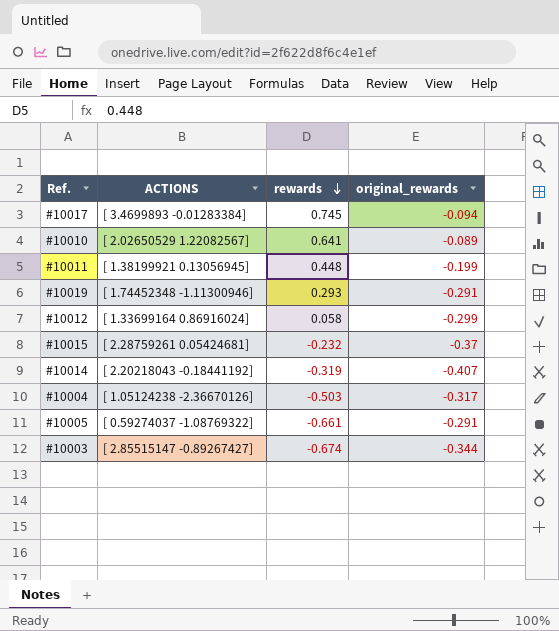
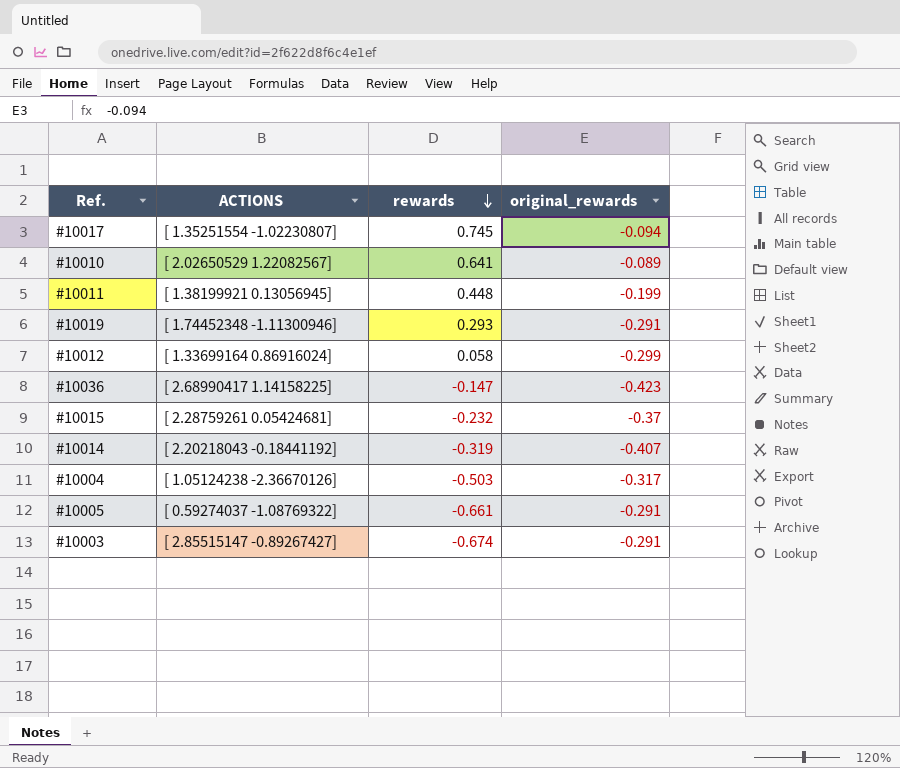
#10017 | ACTIONS: [ 3.4699893 -0.01283384] -> [ 1.35251554 -1.02230807]
row #10036: none -> [ 2.68990417 1.14158225] | -0.147 | -0.423
#10003 | original_rewards: -0.344 -> -0.291

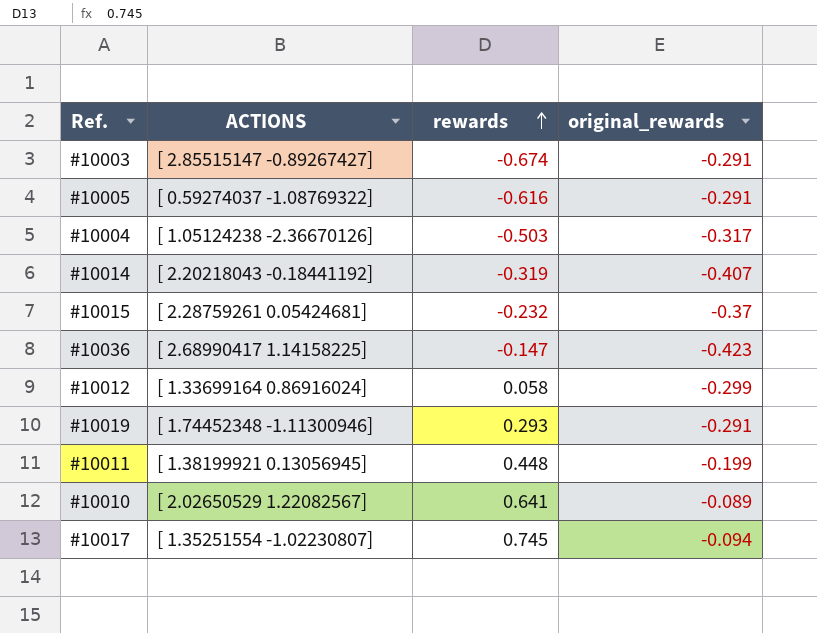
row order: rewards descending -> rewards ascending
#10005 | rewards: -0.661 -> -0.616

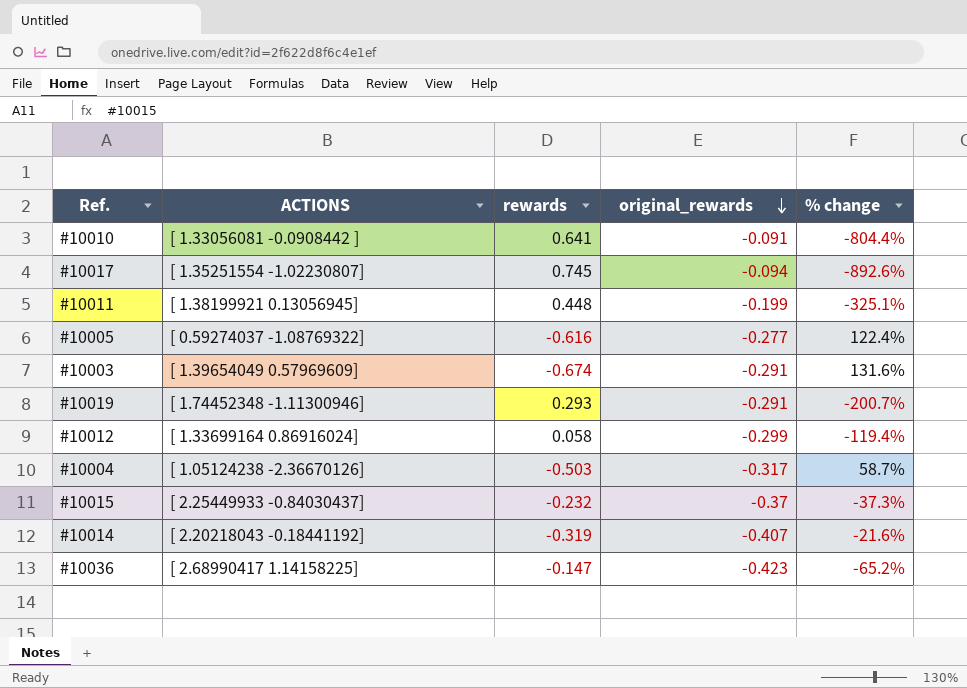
row order: rewards ascending -> original_rewards descending
column % change | formula: none -> ([rewards] - [original_rewards]) / [original_rewards]
#10010 | ACTIONS: [ 2.02650529 1.22082567] -> [ 1.33056081 -0.0908442 ]
#10010 | original_rewards: -0.089 -> -0.091
#10005 | original_rewards: -0.291 -> -0.277
#10003 | ACTIONS: [ 2.85515147 -0.89267427] -> [ 1.39654049 0.57969609]
#10015 | ACTIONS: [ 2.28759261 0.05424681] -> [ 2.25449933 -0.84030437]

